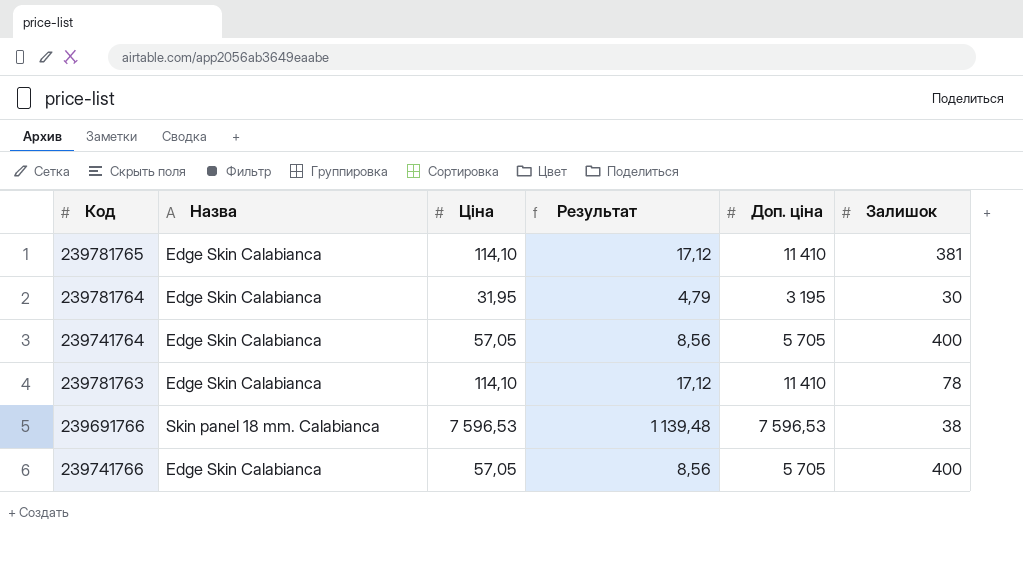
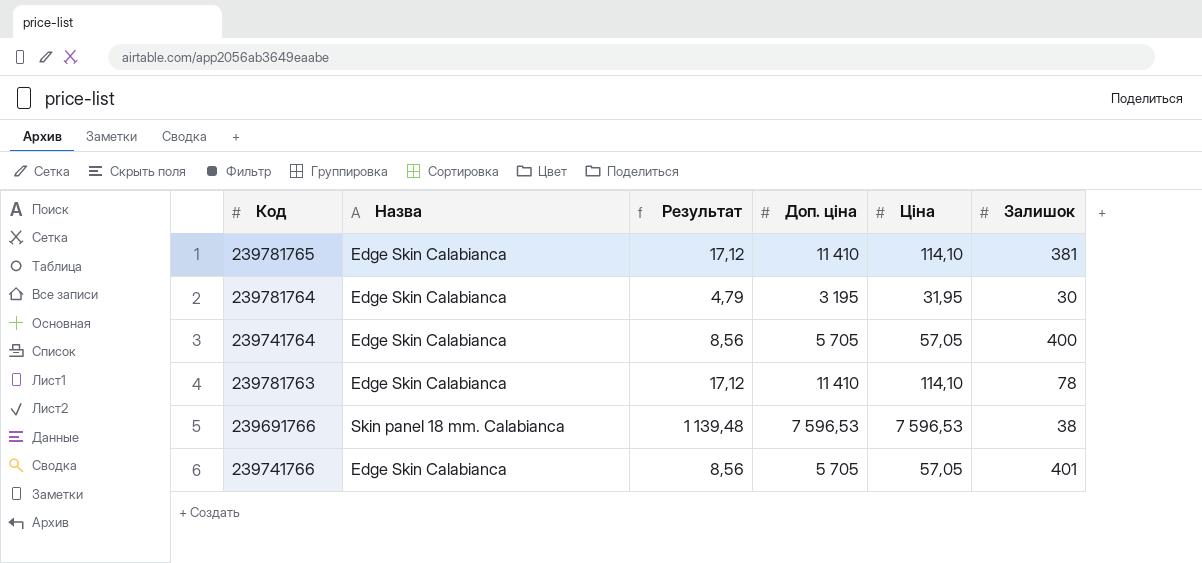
column Ціна | position: 3 -> 5
239741766 | Залишок: 400 -> 401

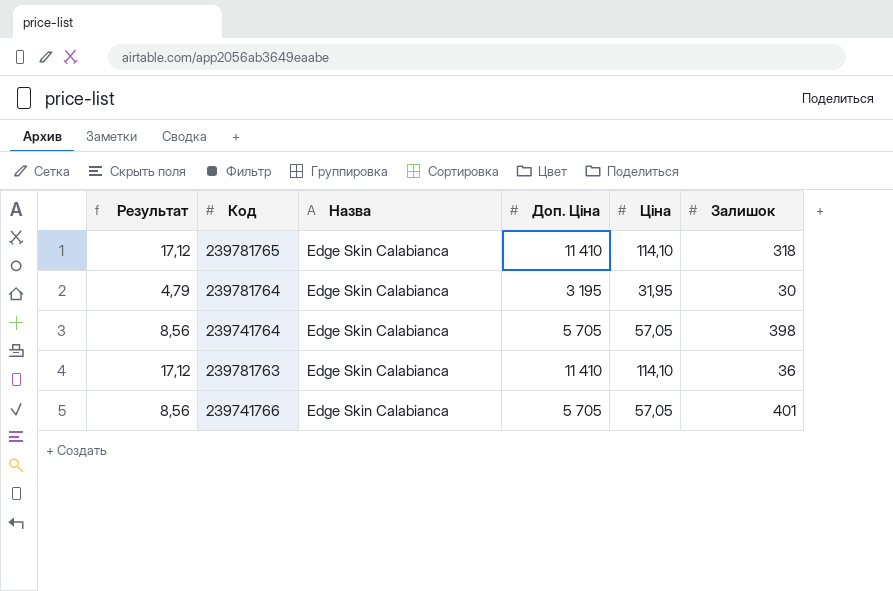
column Результат | position: 3 -> 1
column name: Доп. ціна -> Доп. Ціна
row 239691766: Skin panel 18 mm. Calabianca | 1 139,48 | 7 596,53 | 7 596,53 | 38 -> none
239781765 | Залишок: 381 -> 318
239741764 | Залишок: 400 -> 398
239781763 | Залишок: 78 -> 36

